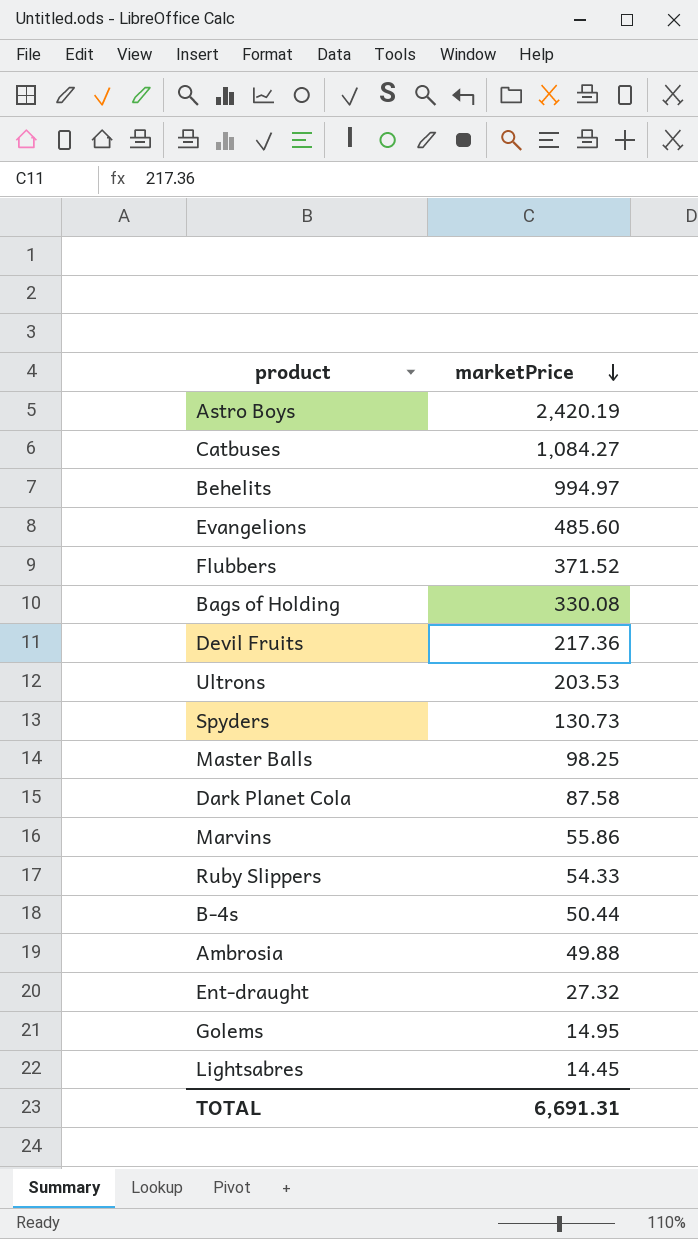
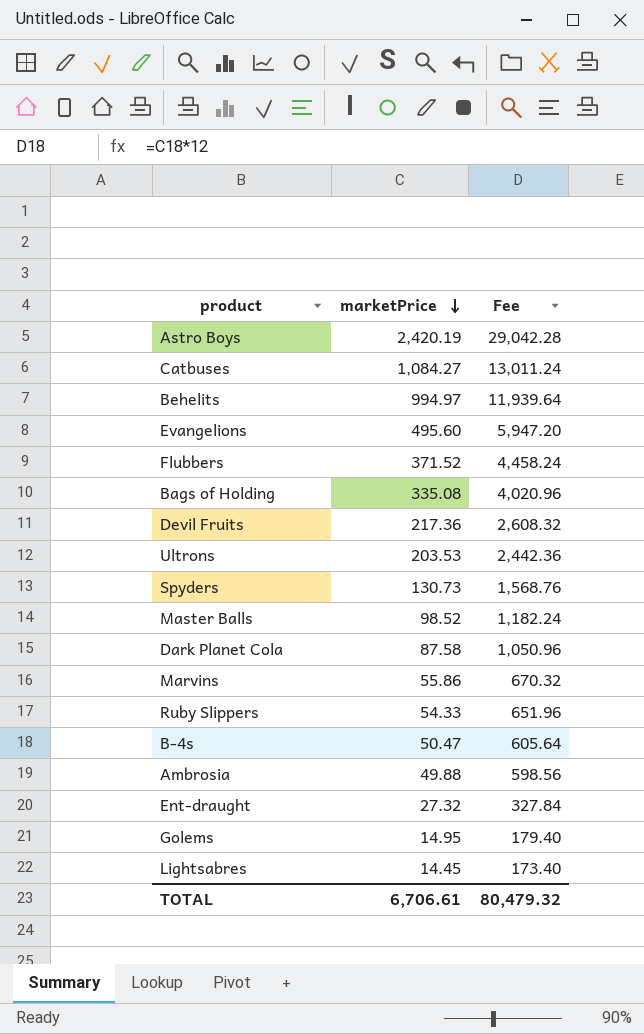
column Fee | formula: none -> [marketPrice] * 12
Evangelions | marketPrice: 485.60 -> 495.60
Bags of Holding | marketPrice: 330.08 -> 335.08
Master Balls | marketPrice: 98.25 -> 98.52
B-4s | marketPrice: 50.44 -> 50.47
TOTAL | marketPrice: 6,691.31 -> 6,706.61

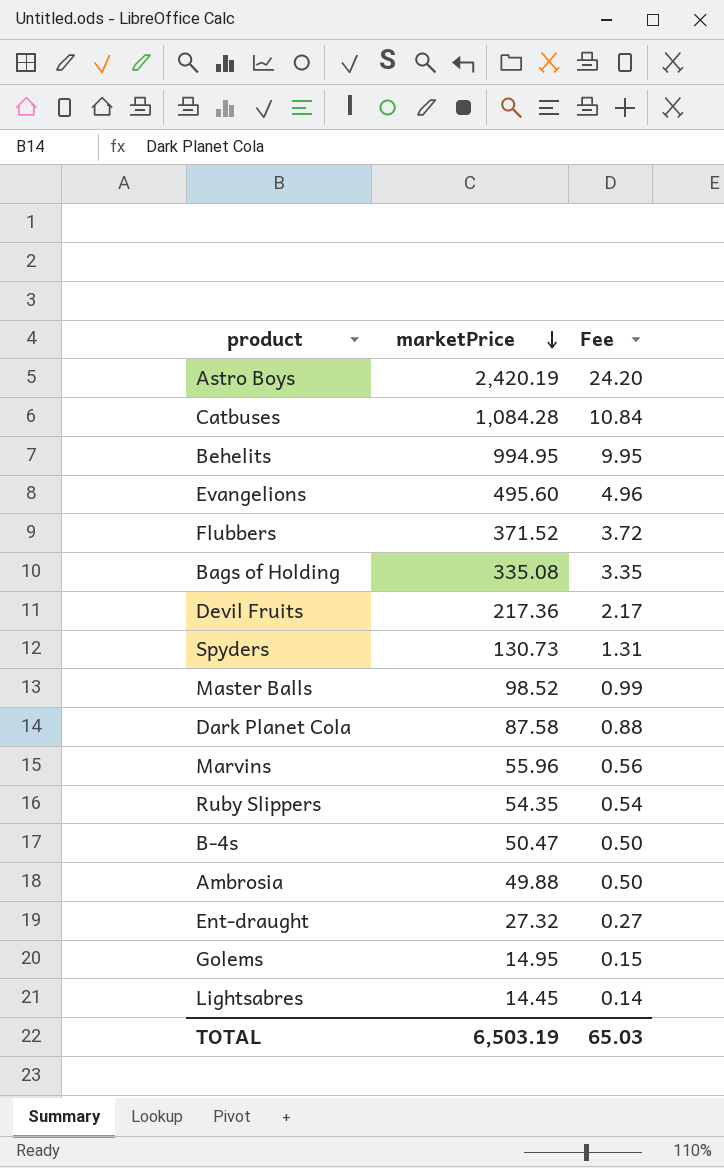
column Fee | formula: [marketPrice] * 12 -> [marketPrice] * 0.01
row Ultrons: 203.53 | 2,442.36 -> none
Catbuses | marketPrice: 1,084.27 -> 1,084.28
Behelits | marketPrice: 994.97 -> 994.95
Marvins | marketPrice: 55.86 -> 55.96
Ruby Slippers | marketPrice: 54.33 -> 54.35
TOTAL | marketPrice: 6,706.61 -> 6,503.19
TOTAL | Fee: 80,479.32 -> 65.03

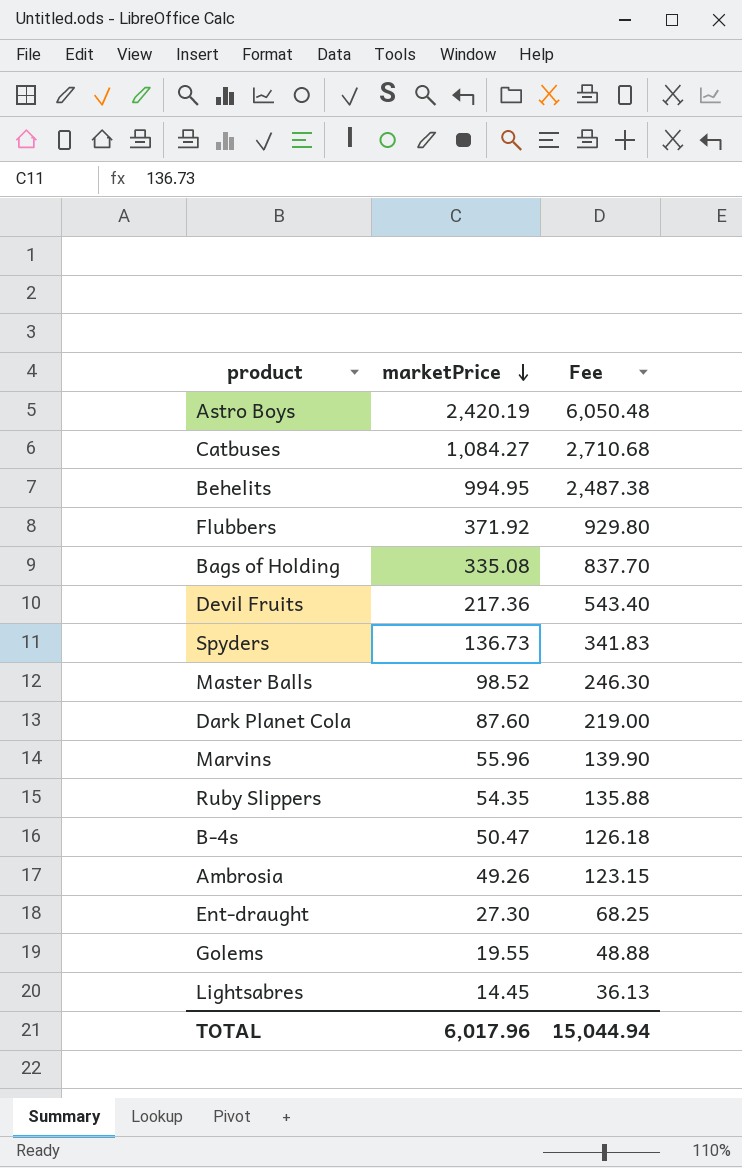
column Fee | formula: [marketPrice] * 0.01 -> [marketPrice] * 2.5
row Evangelions: 495.60 | 4.96 -> none
Catbuses | marketPrice: 1,084.28 -> 1,084.27
Flubbers | marketPrice: 371.52 -> 371.92
Spyders | marketPrice: 130.73 -> 136.73
Dark Planet Cola | marketPrice: 87.58 -> 87.60
Ambrosia | marketPrice: 49.88 -> 49.26
Ent-draught | marketPrice: 27.32 -> 27.30
Golems | marketPrice: 14.95 -> 19.55
TOTAL | marketPrice: 6,503.19 -> 6,017.96
TOTAL | Fee: 65.03 -> 15,044.94

